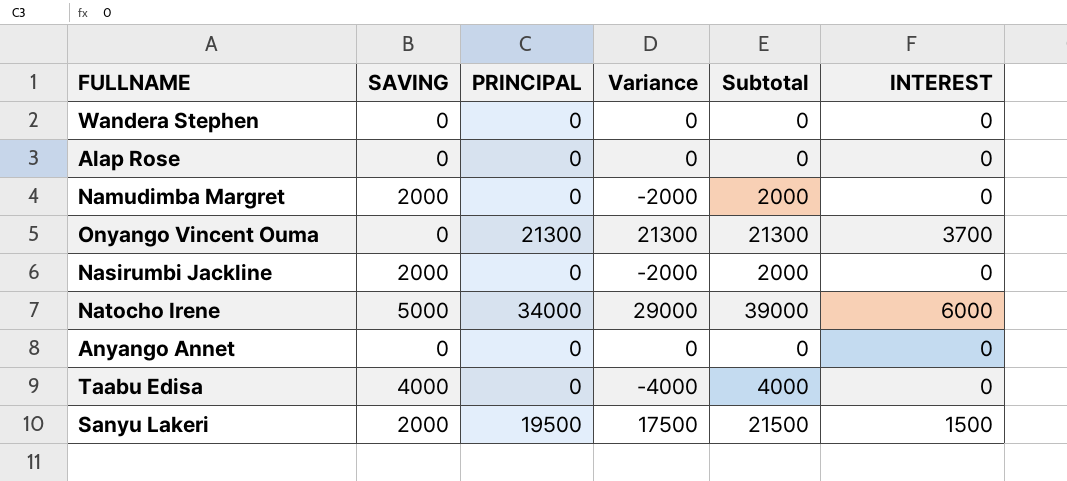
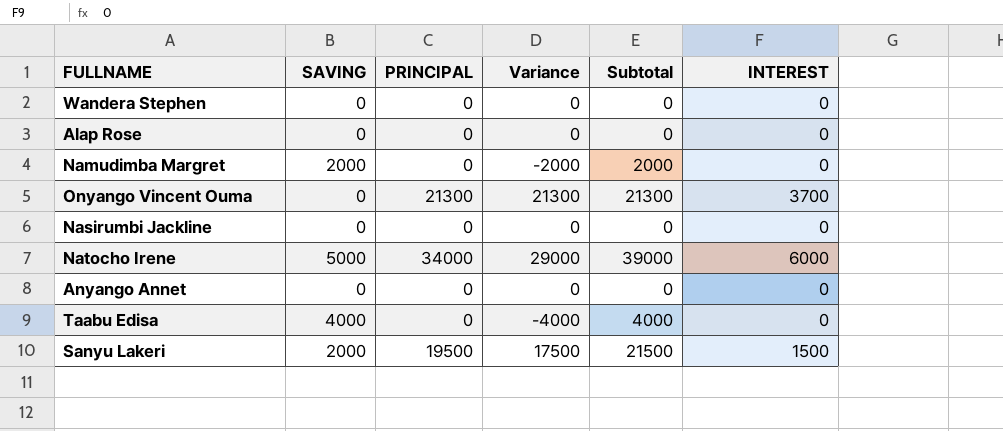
Nasirumbi Jackline | SAVING: 2000 -> 0
Nasirumbi Jackline | Variance: -2000 -> 0
Nasirumbi Jackline | Subtotal: 2000 -> 0

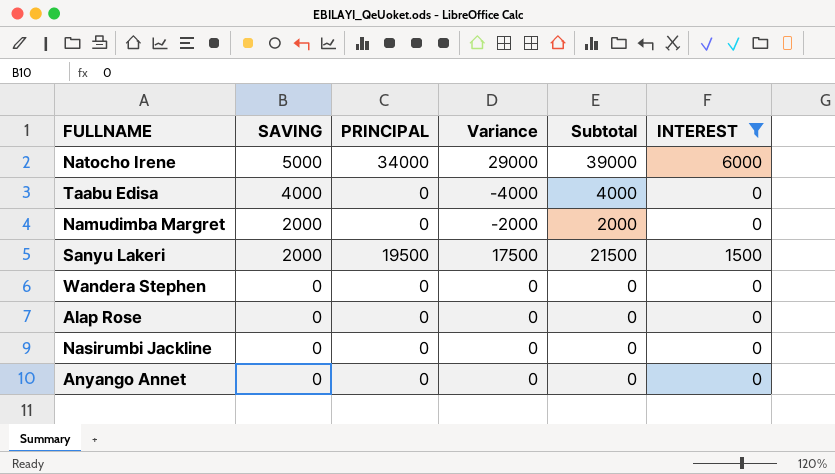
filter: none -> INTEREST != 3700
row order: none -> SAVING descending

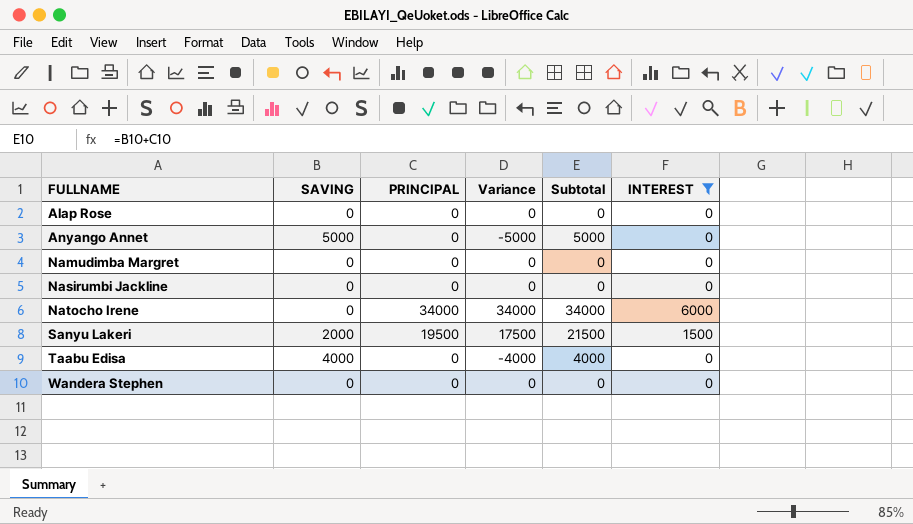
row order: SAVING descending -> FULLNAME ascending
Anyango Annet | SAVING: 0 -> 5000
Anyango Annet | Variance: 0 -> -5000
Anyango Annet | Subtotal: 0 -> 5000
Namudimba Margret | SAVING: 2000 -> 0
Namudimba Margret | Variance: -2000 -> 0
Namudimba Margret | Subtotal: 2000 -> 0
Natocho Irene | SAVING: 5000 -> 0
Natocho Irene | Variance: 29000 -> 34000
Natocho Irene | Subtotal: 39000 -> 34000

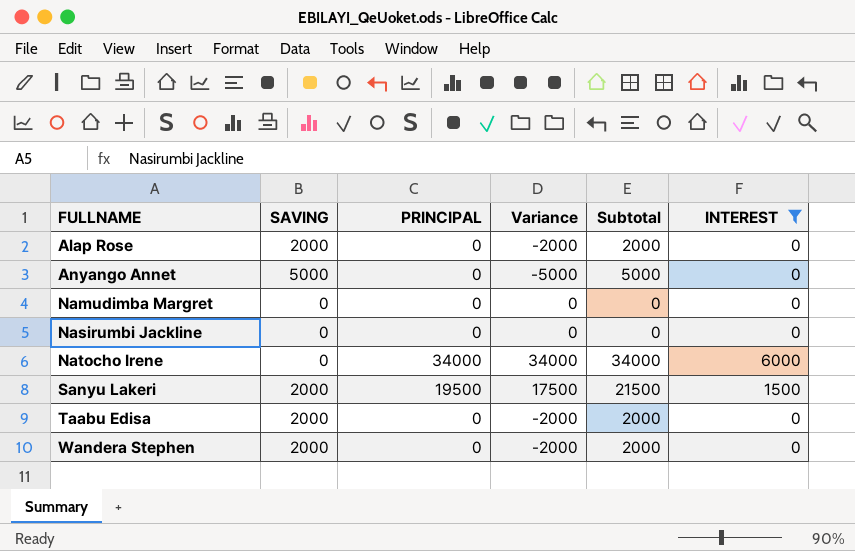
Alap Rose | SAVING: 0 -> 2000
Alap Rose | Variance: 0 -> -2000
Alap Rose | Subtotal: 0 -> 2000
Taabu Edisa | SAVING: 4000 -> 2000
Taabu Edisa | Variance: -4000 -> -2000
Taabu Edisa | Subtotal: 4000 -> 2000
Wandera Stephen | SAVING: 0 -> 2000
Wandera Stephen | Variance: 0 -> -2000
Wandera Stephen | Subtotal: 0 -> 2000

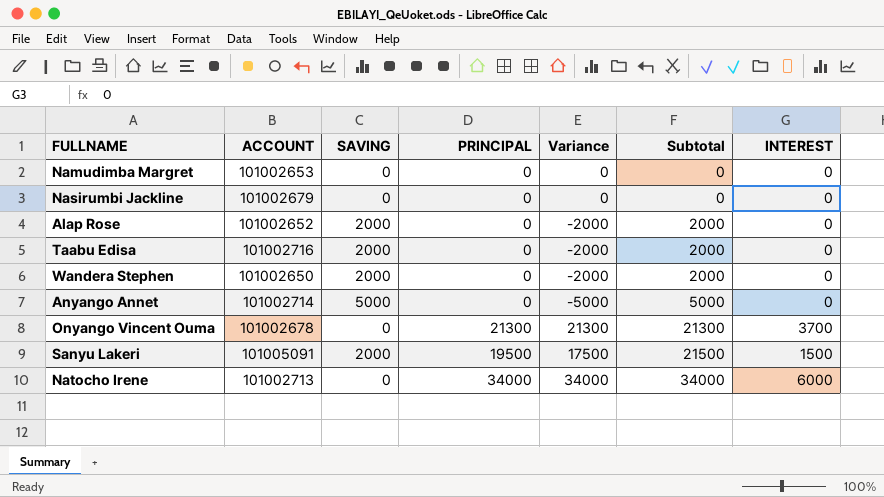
filter: INTEREST != 3700 -> none
row order: FULLNAME ascending -> Subtotal ascending
column ACCOUNT | position: none -> 2

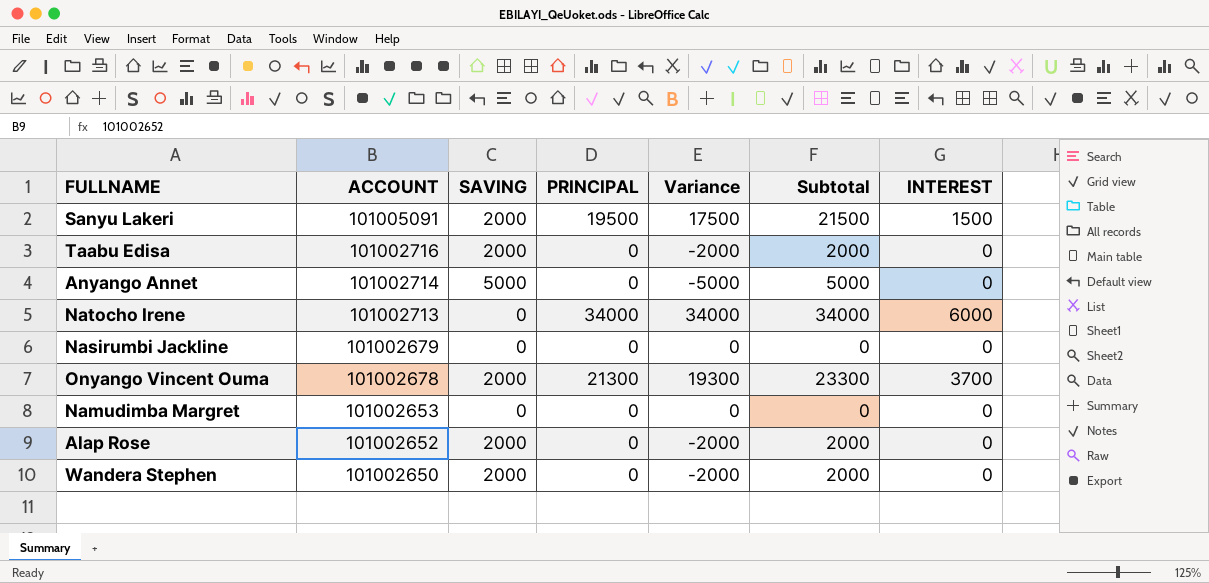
row order: Subtotal ascending -> ACCOUNT descending
Onyango Vincent Ouma | SAVING: 0 -> 2000
Onyango Vincent Ouma | Variance: 21300 -> 19300
Onyango Vincent Ouma | Subtotal: 21300 -> 23300

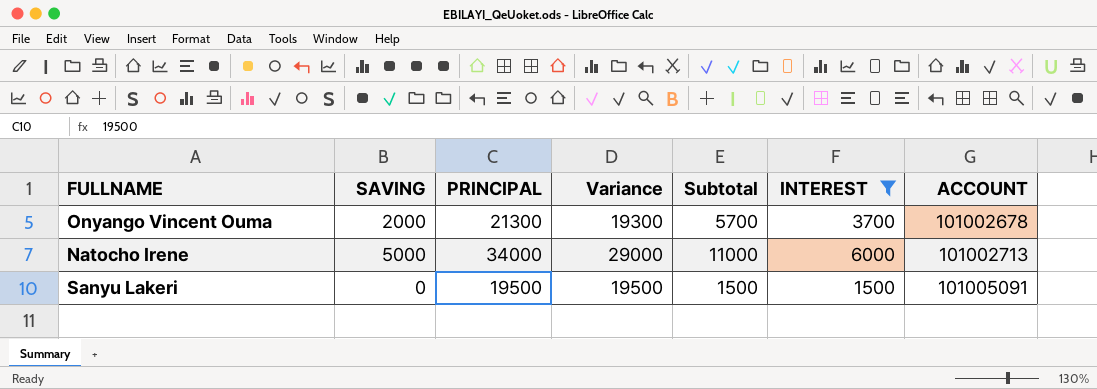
filter: none -> INTEREST != 0
row order: ACCOUNT descending -> ACCOUNT ascending
column Subtotal | formula: [SAVING] + [PRINCIPAL] -> [SAVING] + [INTEREST]
column ACCOUNT | position: 2 -> 7
Natocho Irene | SAVING: 0 -> 5000
Natocho Irene | Variance: 34000 -> 29000
Sanyu Lakeri | SAVING: 2000 -> 0
Sanyu Lakeri | Variance: 17500 -> 19500

